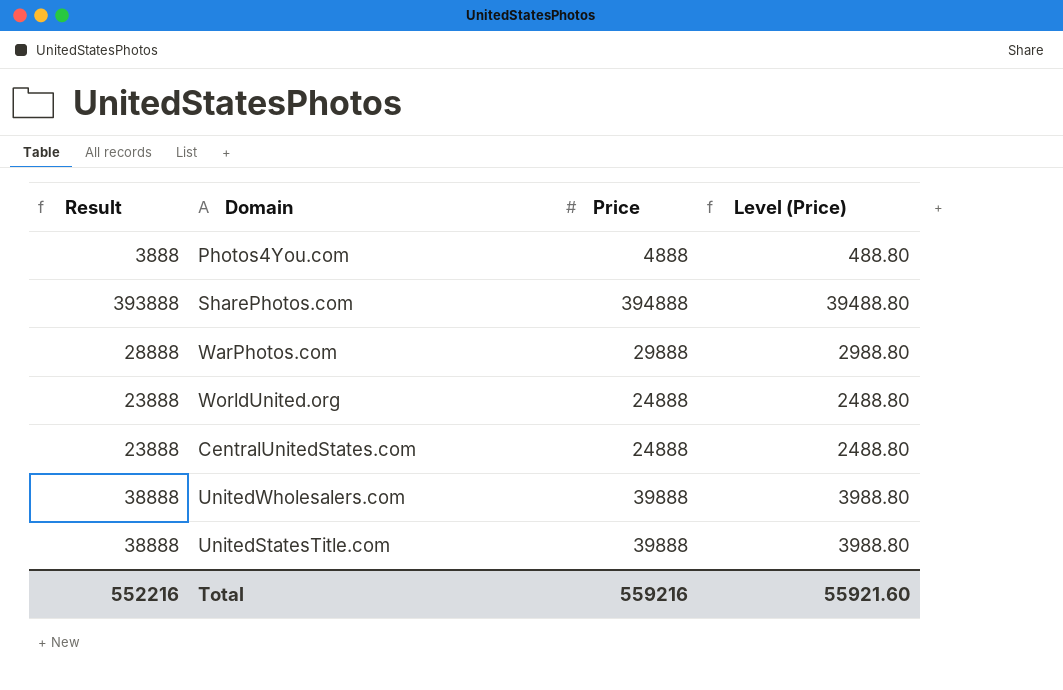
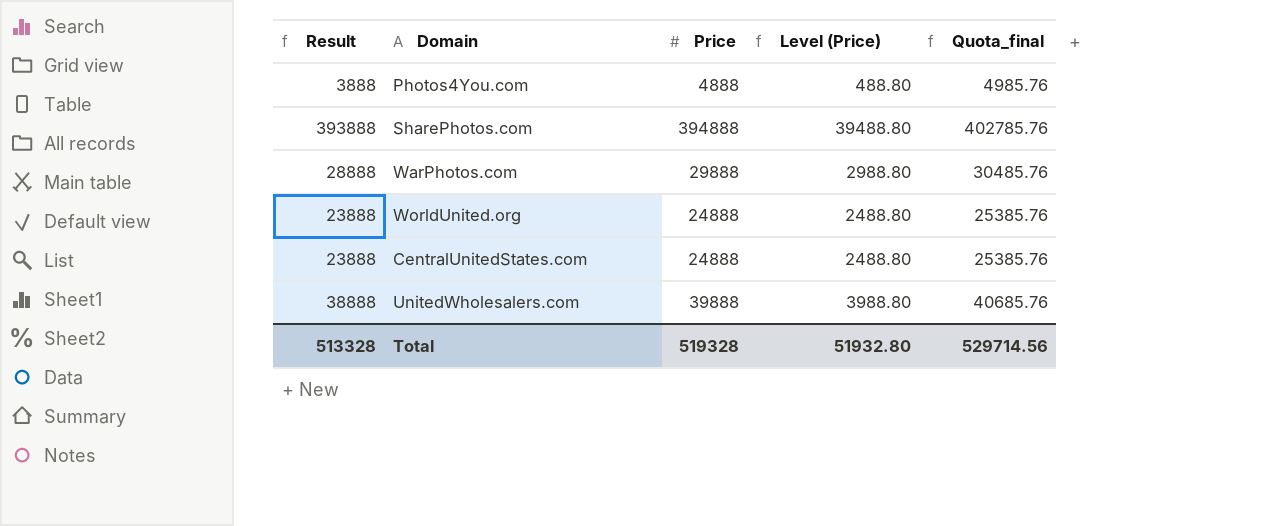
column Quota_final | formula: none -> [Price] * 1.02
row UnitedStatesTitle.com: 38888 | 39888 | 3988.80 -> none
Total | Result: 552216 -> 513328
Total | Price: 559216 -> 519328
Total | Level (Price): 55921.60 -> 51932.80

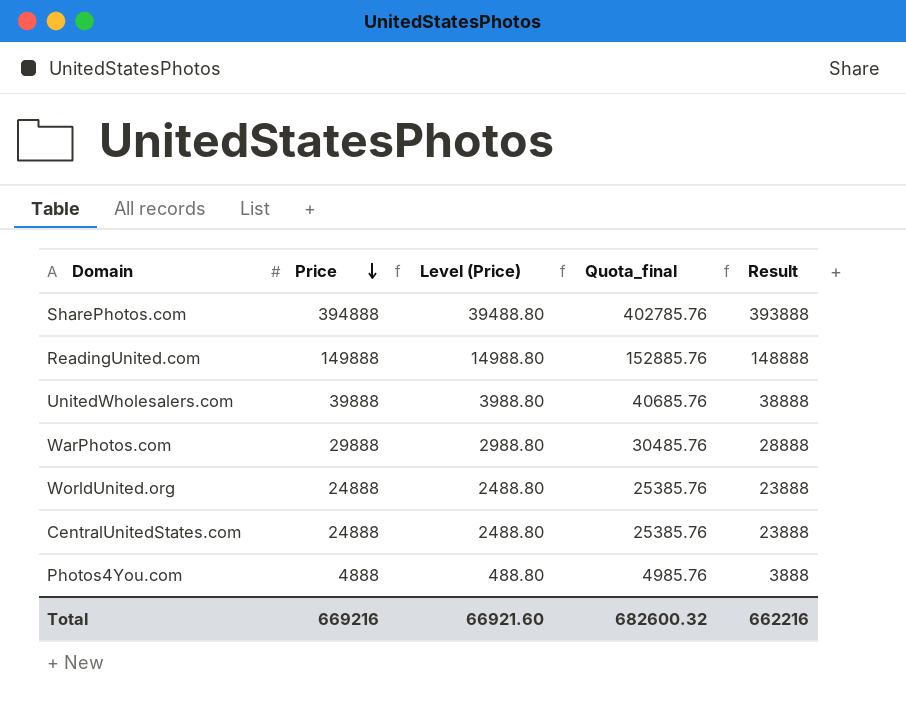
row order: none -> Price descending
column Result | position: 1 -> 5
row ReadingUnited.com: none -> 149888 | 14988.80 | 152885.76 | 148888
Total | Price: 519328 -> 669216
Total | Level (Price): 51932.80 -> 66921.60
Total | Quota_final: 529714.56 -> 682600.32
Total | Result: 513328 -> 662216

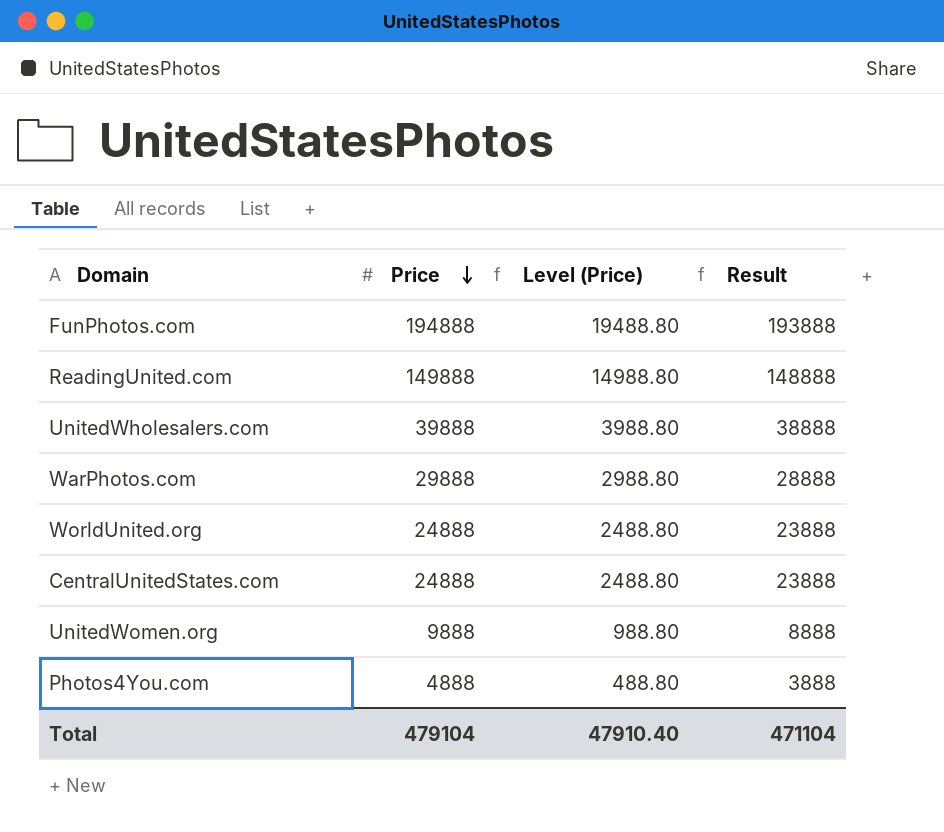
column Quota_final | formula: [Price] * 1.02 -> none
row SharePhotos.com: 394888 | 39488.80 | 402785.76 | 393888 -> none
row FunPhotos.com: none -> 194888 | 19488.80 | 193888
row UnitedWomen.org: none -> 9888 | 988.80 | 8888
Total | Price: 669216 -> 479104
Total | Level (Price): 66921.60 -> 47910.40
Total | Result: 662216 -> 471104

